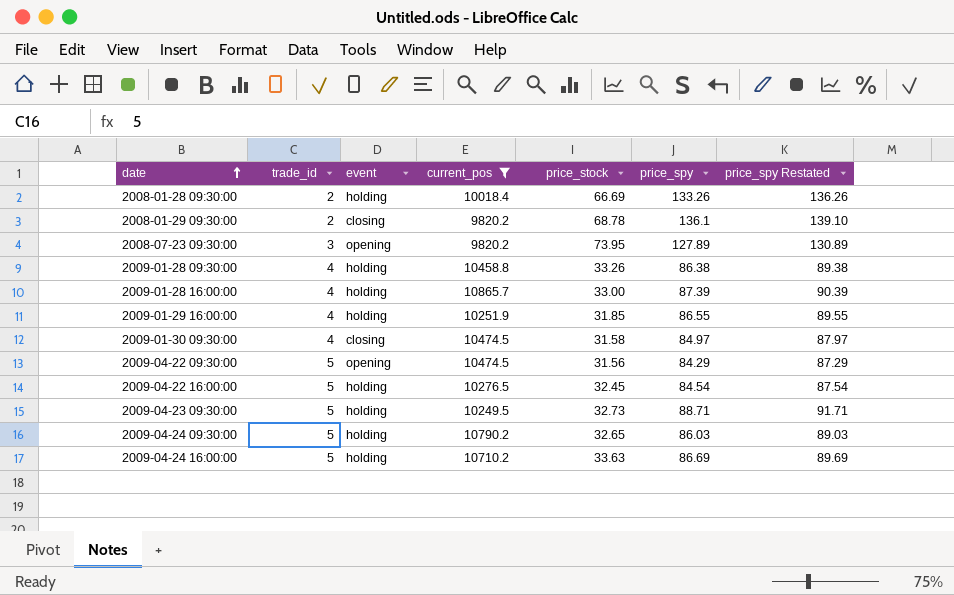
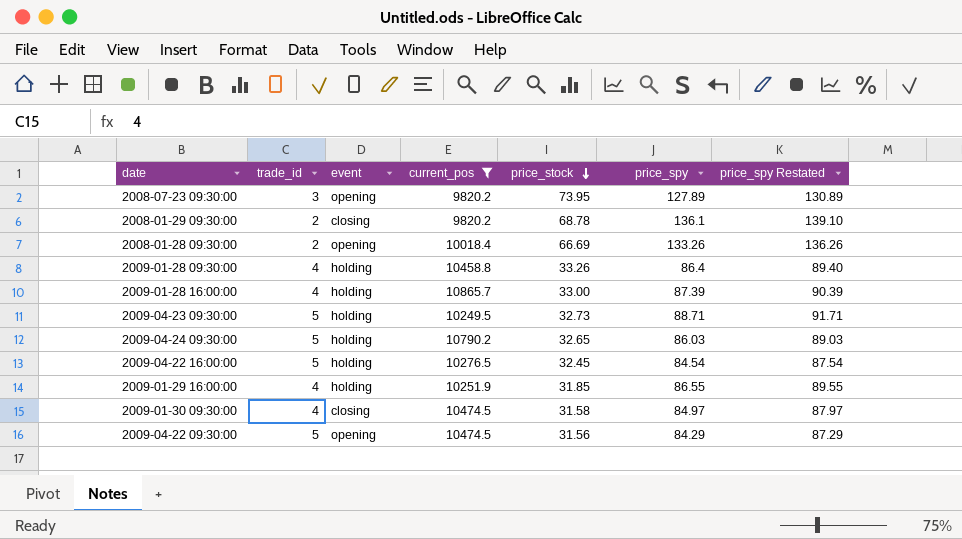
row order: date ascending -> price_stock descending
row 2009-04-24 16:00:00: 5 | holding | 10710.2 | 33.63 | 86.69 | 89.69 -> none
2008-01-28 09:30:00 | event: holding -> opening
2009-01-28 09:30:00 | price_spy: 86.38 -> 86.4
2009-01-28 09:30:00 | price_spy Restated: 89.38 -> 89.40

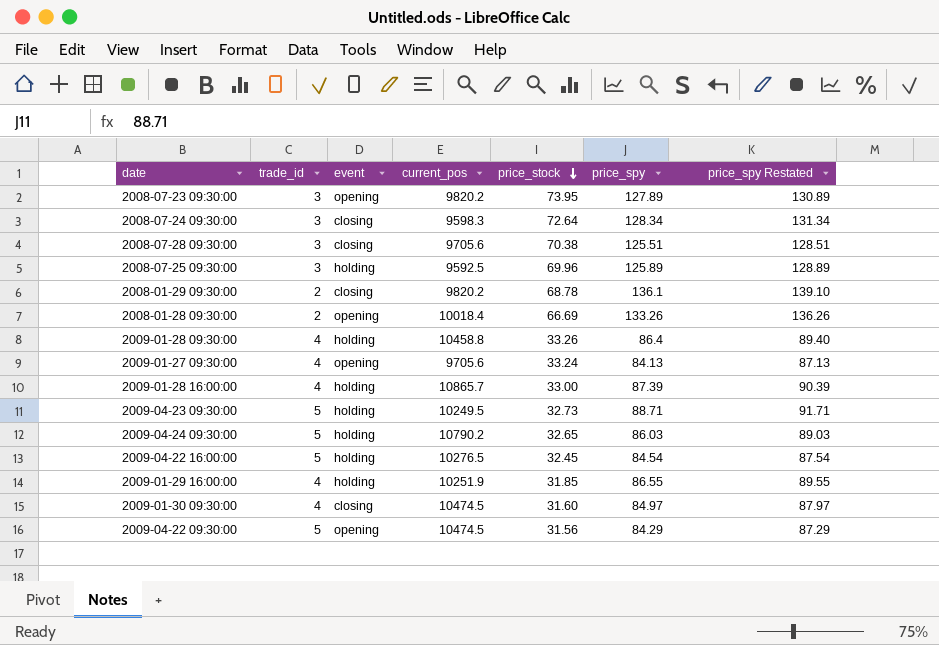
filter: current_pos >= 9820.2 -> none
2009-01-30 09:30:00 | price_stock: 31.58 -> 31.60

